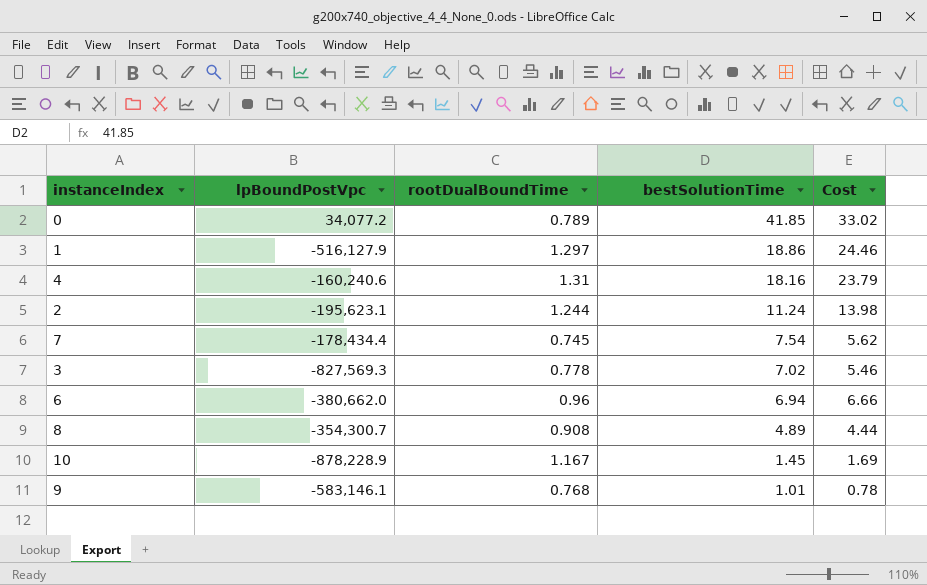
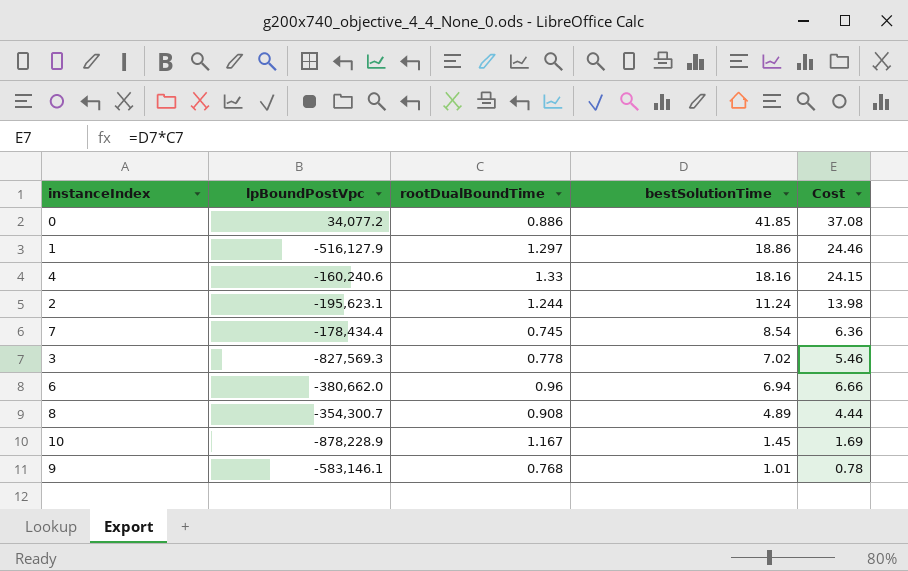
0 | rootDualBoundTime: 0.789 -> 0.886
0 | Cost: 33.02 -> 37.08
4 | rootDualBoundTime: 1.31 -> 1.33
4 | Cost: 23.79 -> 24.15
7 | bestSolutionTime: 7.54 -> 8.54
7 | Cost: 5.62 -> 6.36

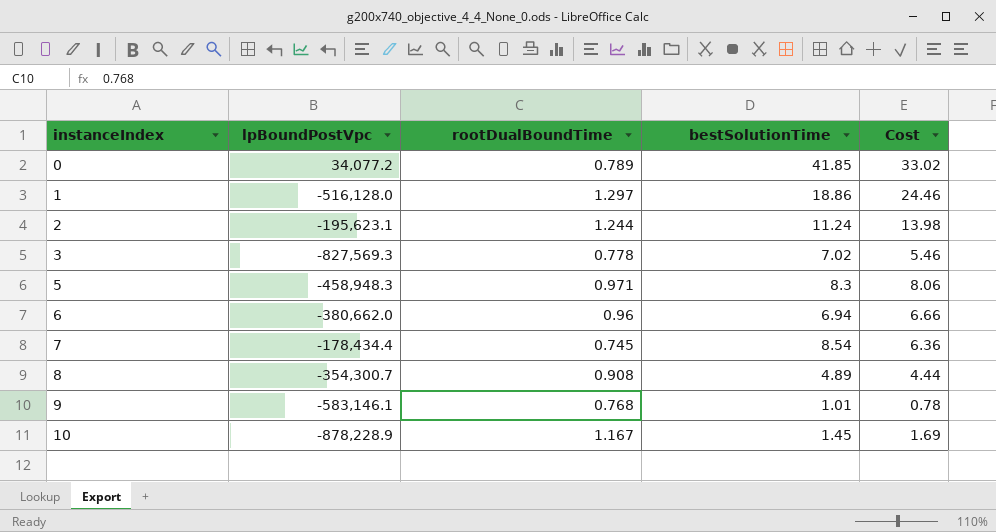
row order: bestSolutionTime descending -> instanceIndex ascending
row 4: -160,240.6 | 1.33 | 18.16 | 24.15 -> none
0 | rootDualBoundTime: 0.886 -> 0.789
0 | Cost: 37.08 -> 33.02
1 | lpBoundPostVpc: -516,127.9 -> -516,128.0
row 5: none -> -458,948.3 | 0.971 | 8.3 | 8.06

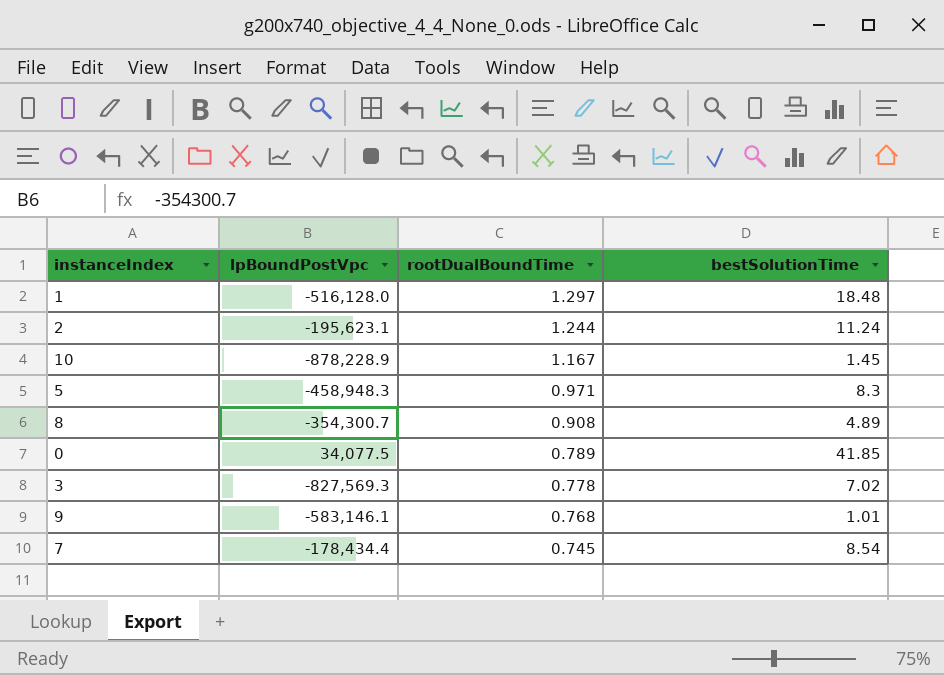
row order: instanceIndex ascending -> rootDualBoundTime descending
column Cost | formula: [rootDualBoundTime] * [bestSolutionTime] -> none
row 6: -380,662.0 | 0.96 | 6.94 | 6.66 -> none
1 | bestSolutionTime: 18.86 -> 18.48
0 | lpBoundPostVpc: 34,077.2 -> 34,077.5

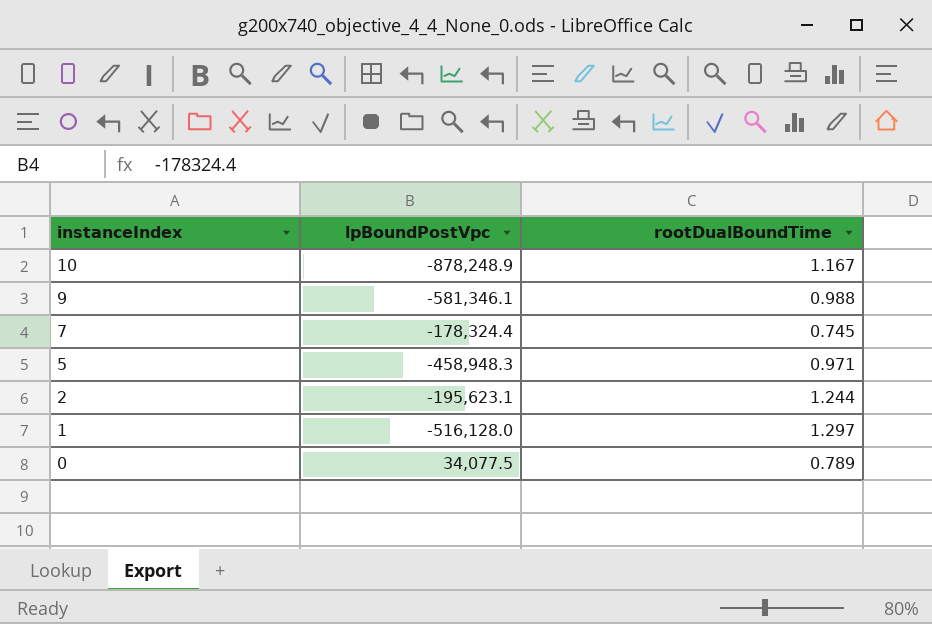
row order: rootDualBoundTime descending -> instanceIndex descending
column bestSolutionTime | position: 4 -> none
row 8: -354,300.7 | 0.908 | 4.89 -> none
row 3: -827,569.3 | 0.778 | 7.02 -> none
10 | lpBoundPostVpc: -878,228.9 -> -878,248.9
9 | lpBoundPostVpc: -583,146.1 -> -581,346.1
9 | rootDualBoundTime: 0.768 -> 0.988
7 | lpBoundPostVpc: -178,434.4 -> -178,324.4

